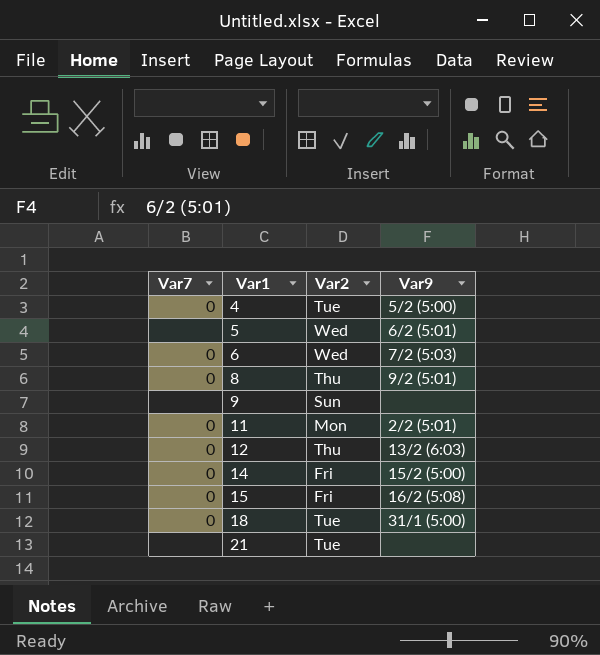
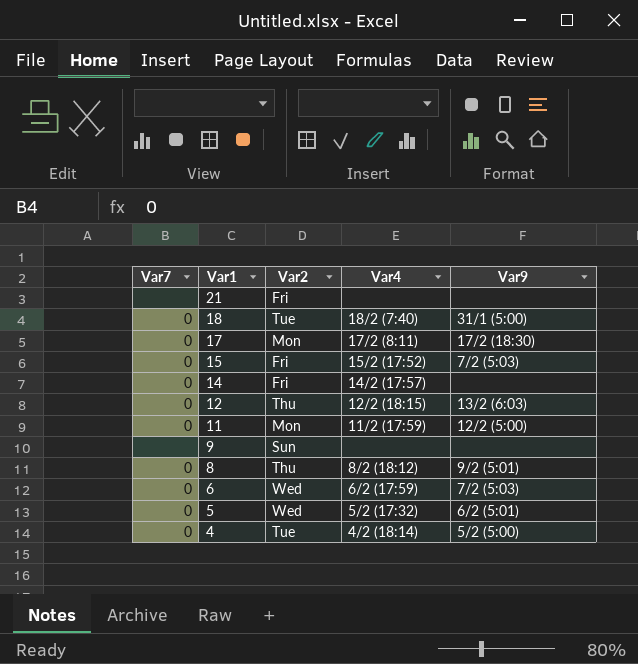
row order: Var1 ascending -> Var1 descending
column Var4 | position: none -> 4
21 | Var2: Tue -> Fri
row 17: none -> 0 | Mon | 17/2 (8:11) | 17/2 (18:30)
15 | Var9: 16/2 (5:08) -> 7/2 (5:03)
14 | Var9: 15/2 (5:00) -> none
11 | Var9: 2/2 (5:01) -> 12/2 (5:00)
5 | Var7: none -> 0

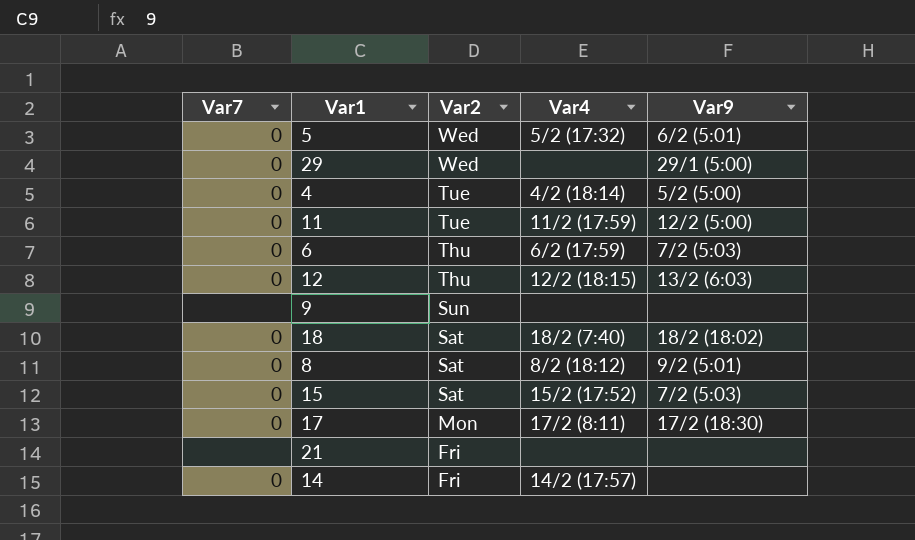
row order: Var1 descending -> Var2 descending
row 29: none -> 0 | Wed | none | 29/1 (5:00)
11 | Var2: Mon -> Tue
6 | Var2: Wed -> Thu
18 | Var2: Tue -> Sat
18 | Var9: 31/1 (5:00) -> 18/2 (18:02)
8 | Var2: Thu -> Sat
15 | Var2: Fri -> Sat

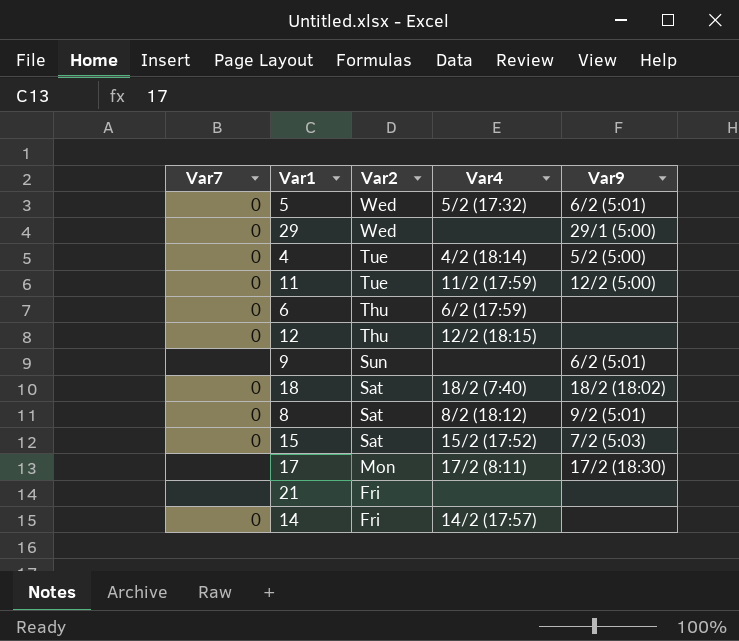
6 | Var9: 7/2 (5:03) -> none
12 | Var9: 13/2 (6:03) -> none
9 | Var9: none -> 6/2 (5:01)
17 | Var7: 0 -> none

